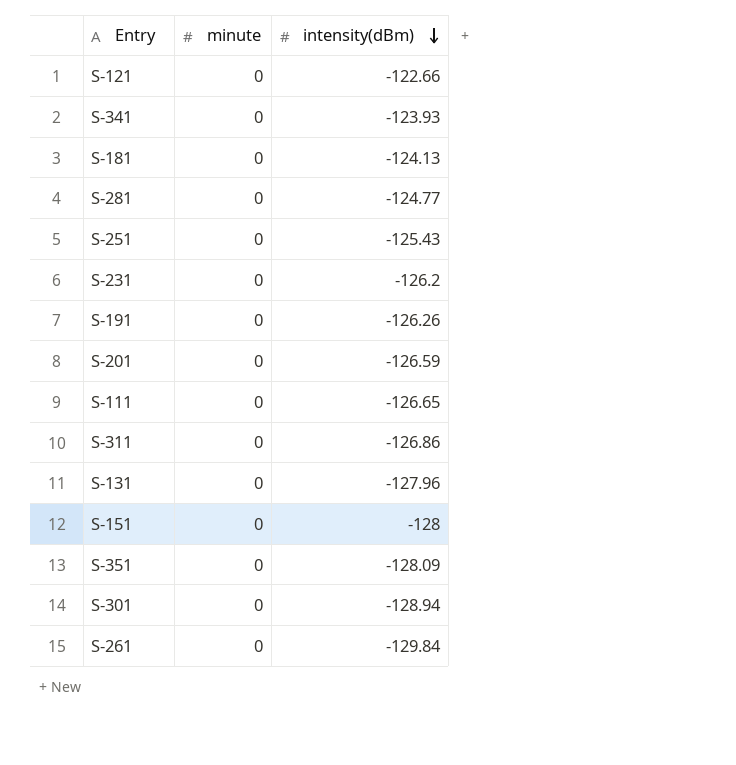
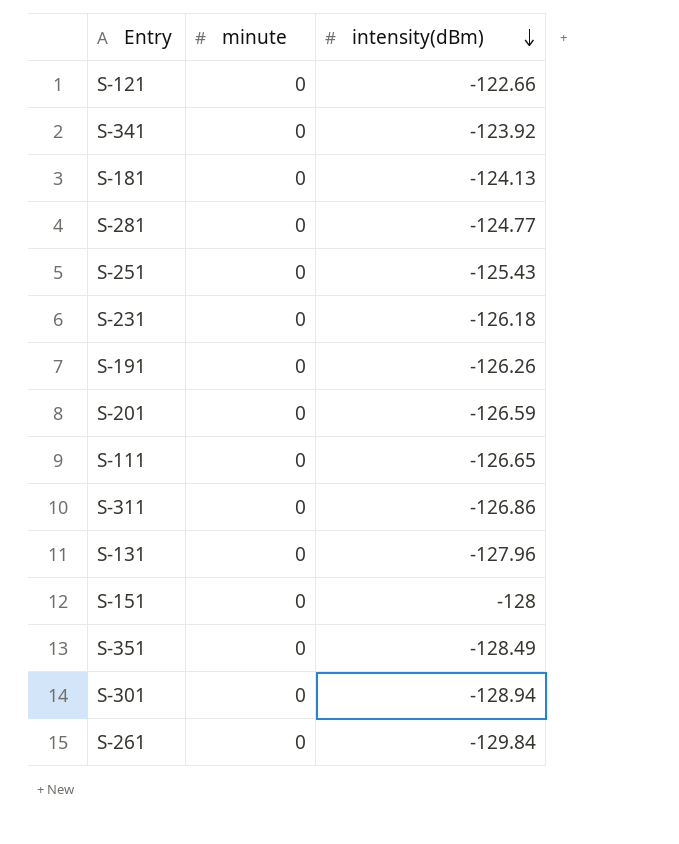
S-341 | intensity(dBm): -123.93 -> -123.92
S-231 | intensity(dBm): -126.2 -> -126.18
S-351 | intensity(dBm): -128.09 -> -128.49

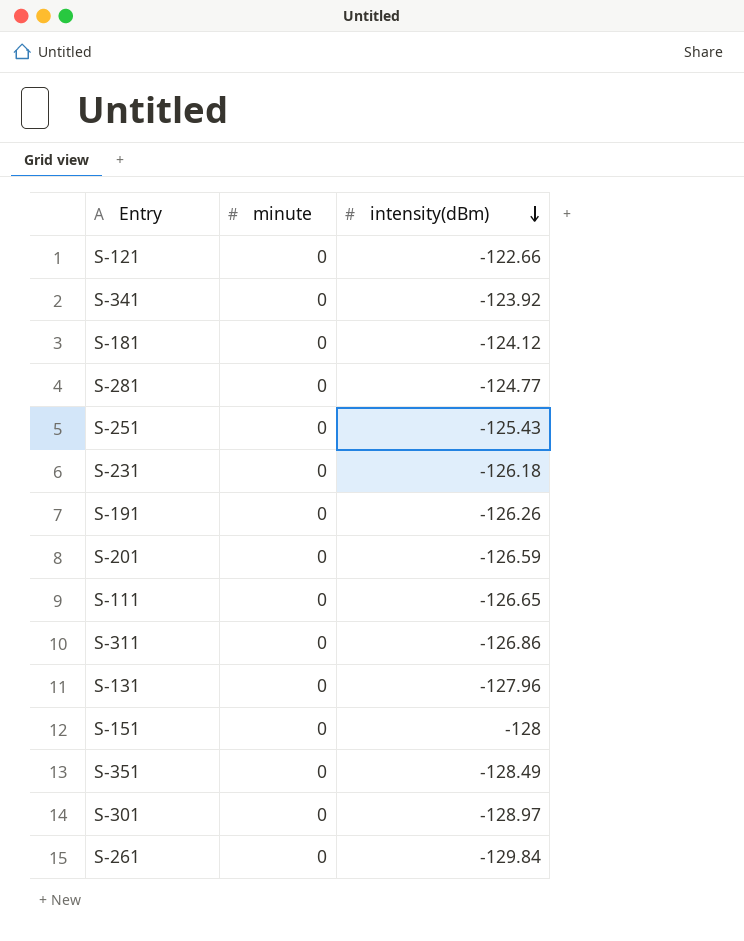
S-181 | intensity(dBm): -124.13 -> -124.12
S-301 | intensity(dBm): -128.94 -> -128.97

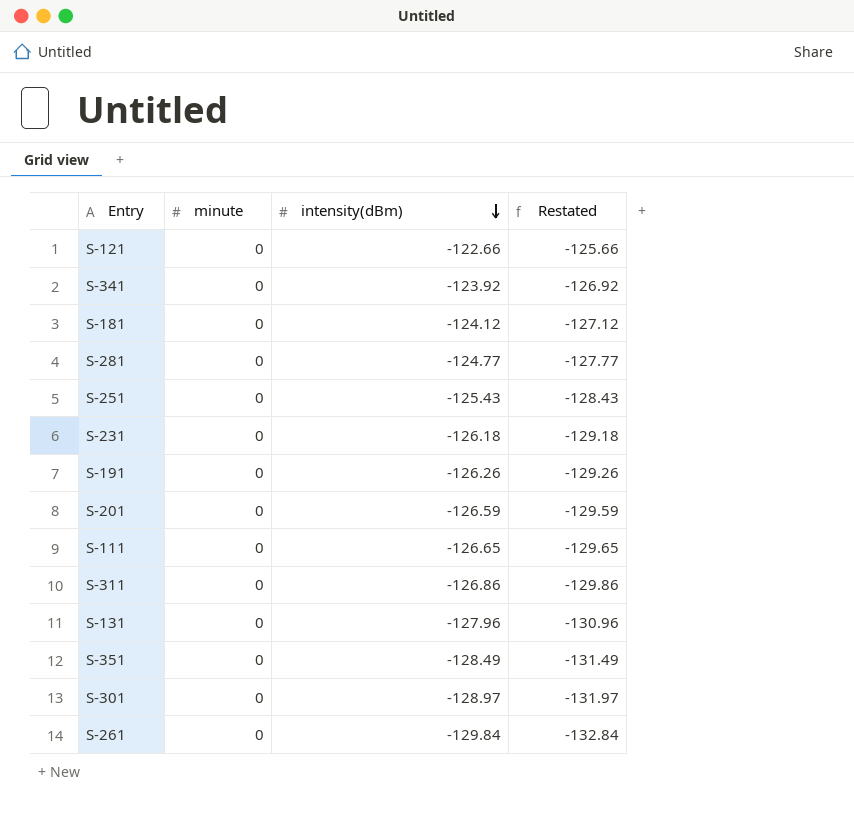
column Restated | formula: none -> [intensity(dBm)] - 3
row S-151: 0 | -128 -> none

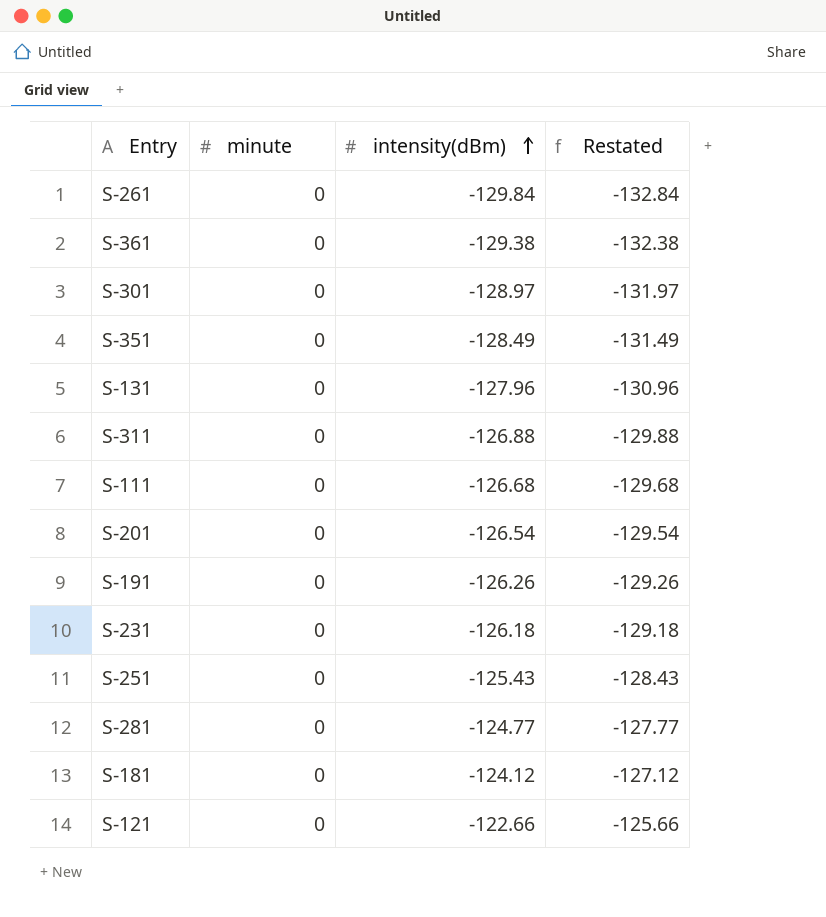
row order: intensity(dBm) descending -> intensity(dBm) ascending
row S-341: 0 | -123.92 | -126.92 -> none
row S-361: none -> 0 | -129.38 | -132.38
S-311 | intensity(dBm): -126.86 -> -126.88
S-311 | Restated: -129.86 -> -129.88
S-111 | intensity(dBm): -126.65 -> -126.68
S-111 | Restated: -129.65 -> -129.68
S-201 | intensity(dBm): -126.59 -> -126.54
S-201 | Restated: -129.59 -> -129.54

